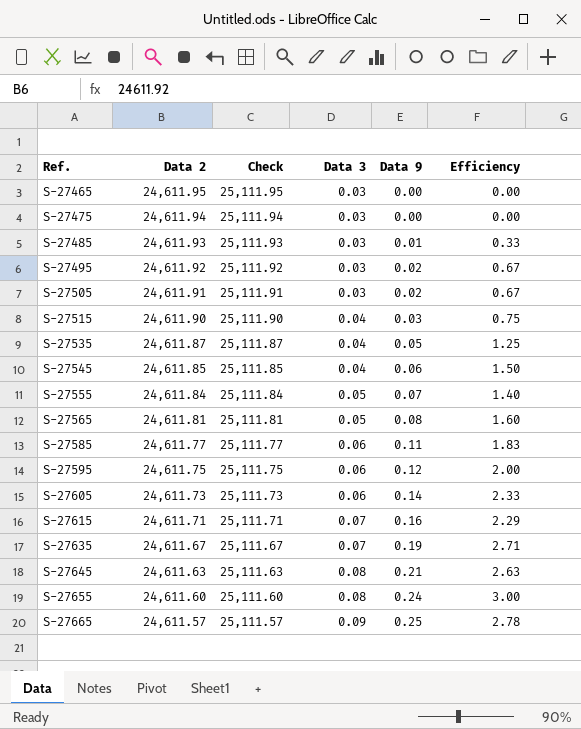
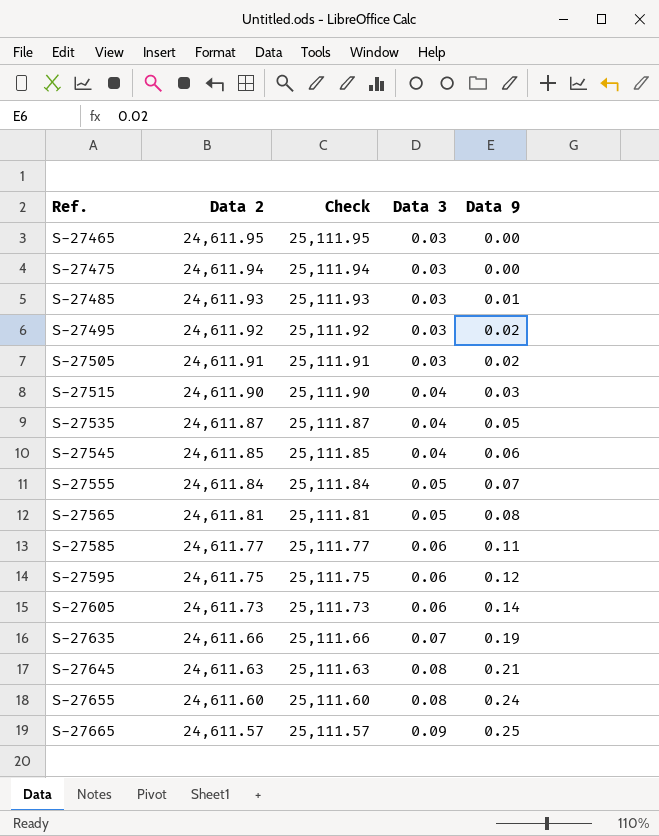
column Efficiency | formula: [Data 9] / [Data 3] -> none
row S-27615: 24,611.71 | 25,111.71 | 0.07 | 0.16 | 2.29 -> none
S-27635 | Data 2: 24,611.67 -> 24,611.66
S-27635 | Check: 25,111.67 -> 25,111.66

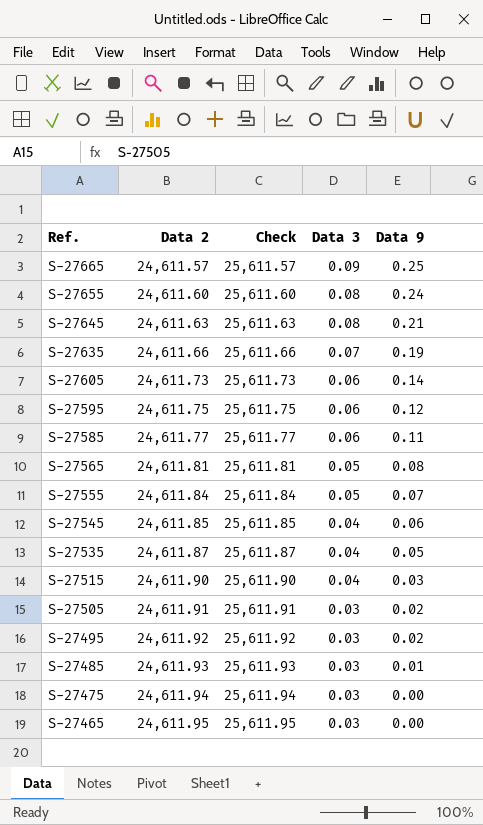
row order: Ref. ascending -> Ref. descending
column Check | formula: [Data 2] + 500 -> [Data 2] + 1000

